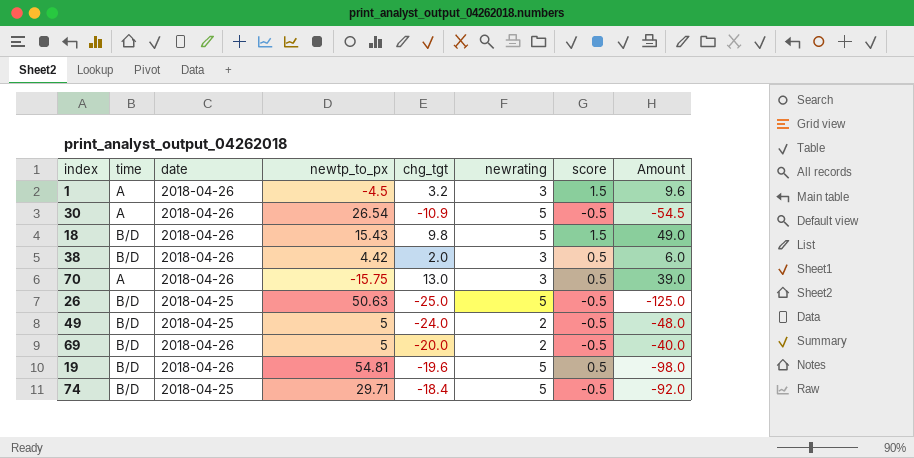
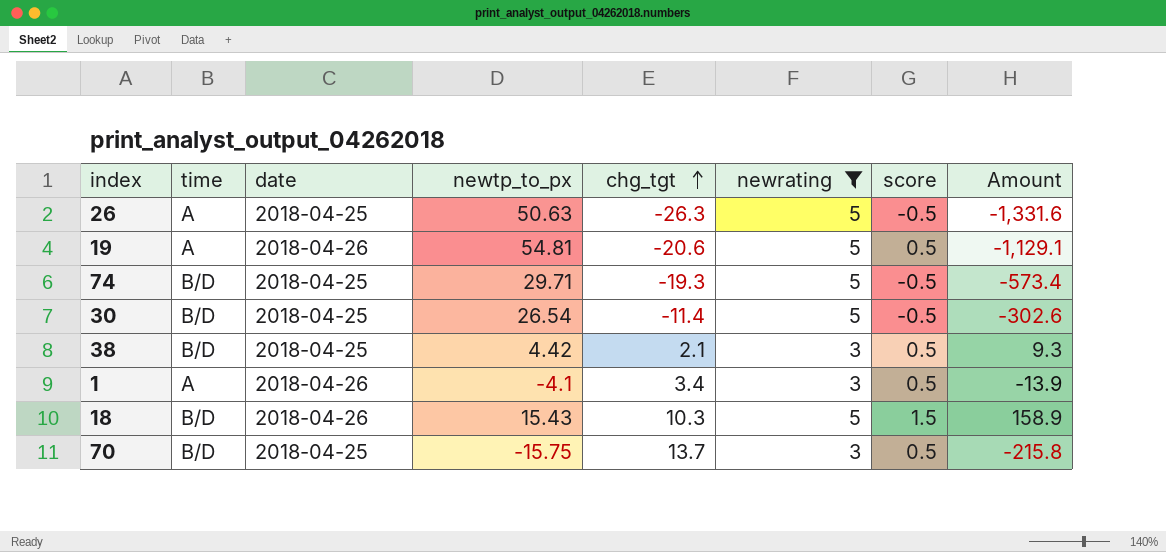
filter: none -> newrating != 2
row order: none -> chg_tgt ascending
column Amount | formula: [chg_tgt] * [newrating] -> [newtp_to_px] * [chg_tgt]
26 | time: B/D -> A
26 | chg_tgt: -25.0 -> -26.3
19 | time: B/D -> A
19 | chg_tgt: -19.6 -> -20.6
74 | chg_tgt: -18.4 -> -19.3
30 | time: A -> B/D
30 | date: 2018-04-26 -> 2018-04-25
30 | chg_tgt: -10.9 -> -11.4
38 | date: 2018-04-26 -> 2018-04-25
38 | chg_tgt: 2.0 -> 2.1
1 | newtp_to_px: -4.5 -> -4.1
1 | chg_tgt: 3.2 -> 3.4
1 | score: 1.5 -> 0.5
18 | chg_tgt: 9.8 -> 10.3
70 | time: A -> B/D
70 | date: 2018-04-26 -> 2018-04-25
70 | chg_tgt: 13.0 -> 13.7

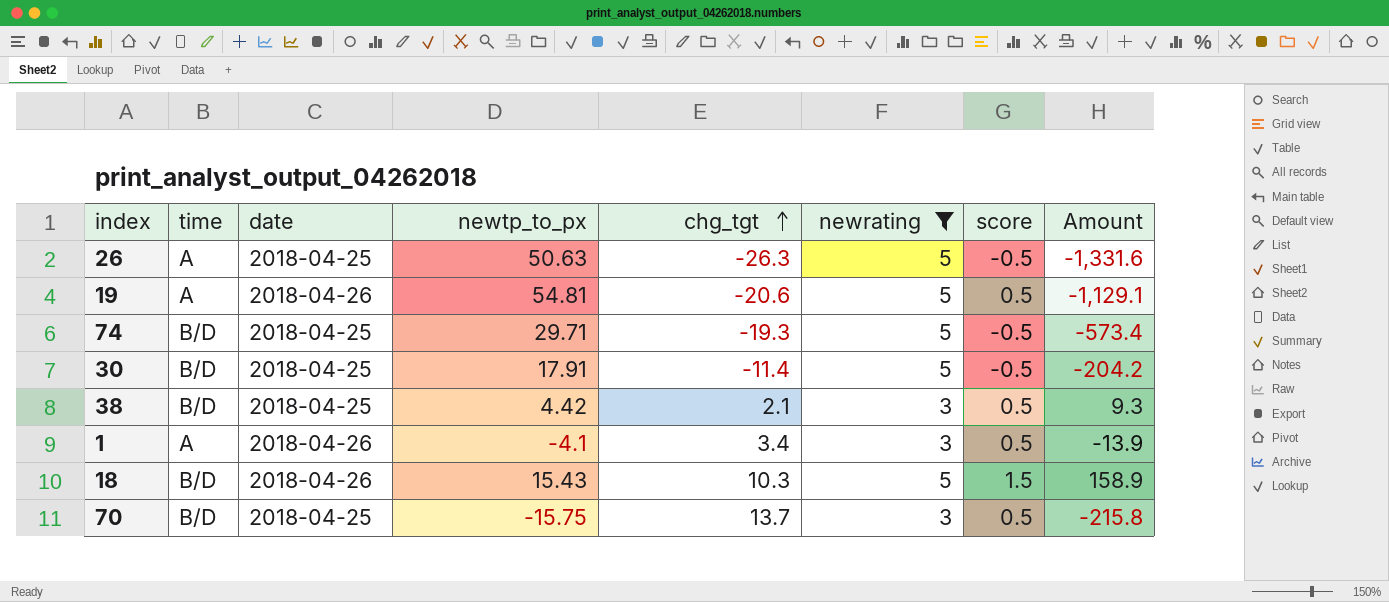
30 | newtp_to_px: 26.54 -> 17.91
30 | Amount: -302.6 -> -204.2

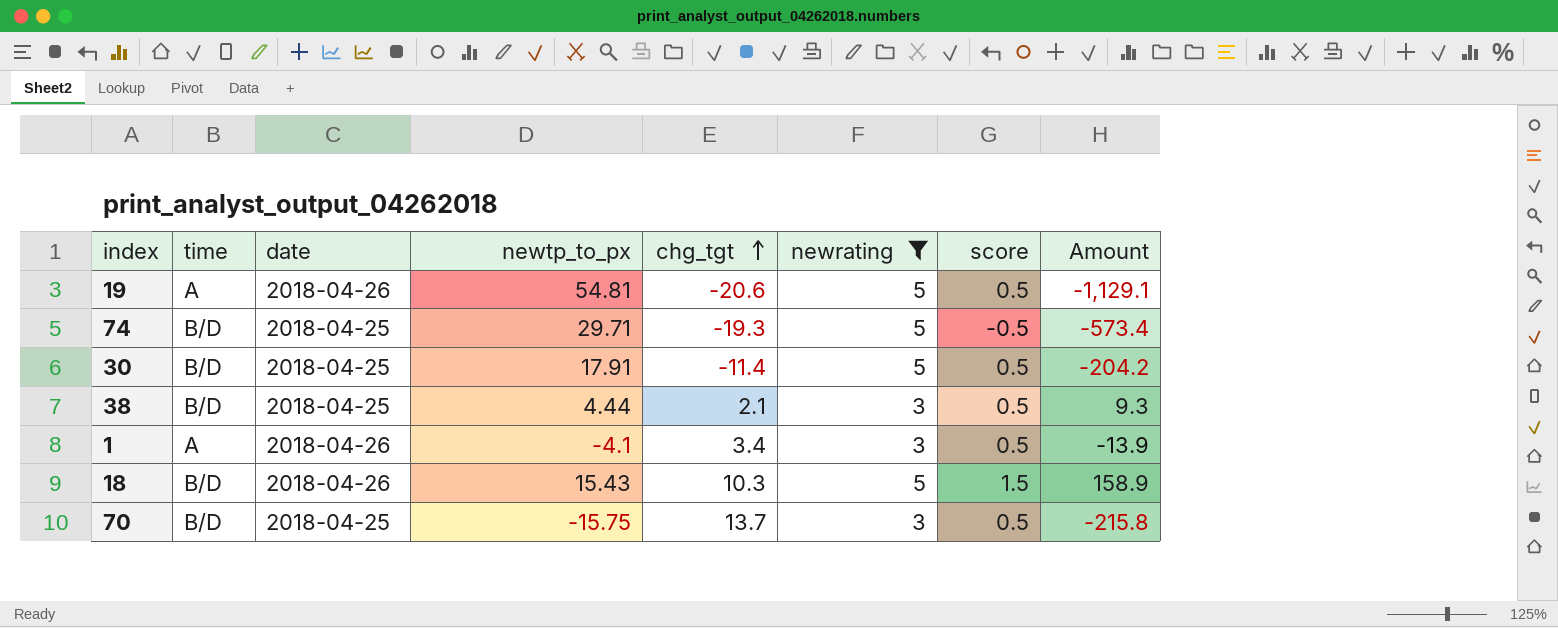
row 26: A | 2018-04-25 | 50.63 | -26.3 | 5 | -0.5 | -1,331.6 -> none
30 | score: -0.5 -> 0.5
38 | newtp_to_px: 4.42 -> 4.44

